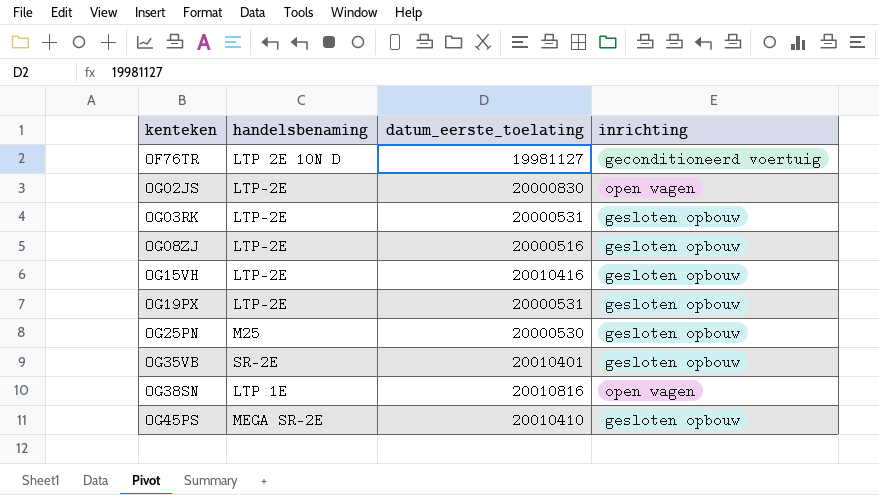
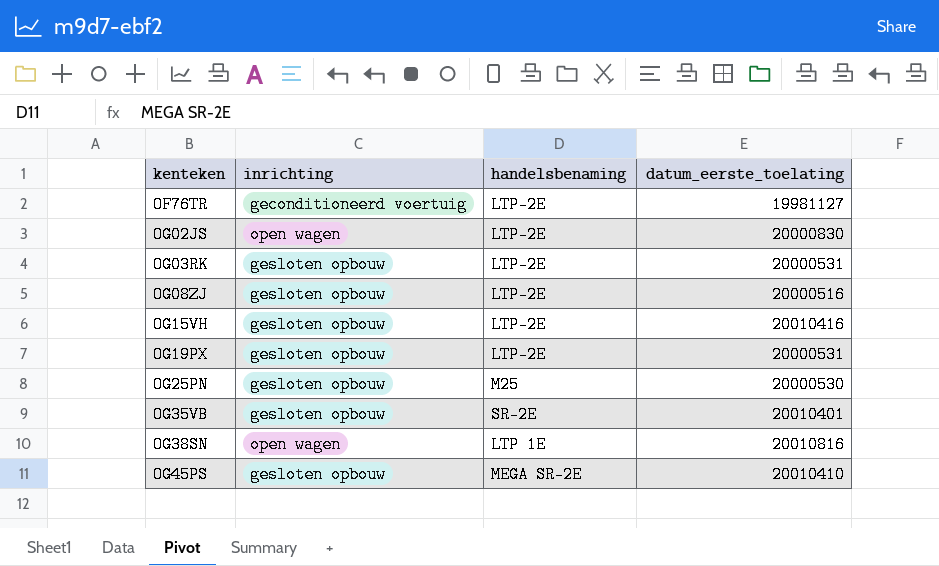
column inrichting | position: 4 -> 2
OF76TR | handelsbenaming: LTP 2E 10N D -> LTP-2E

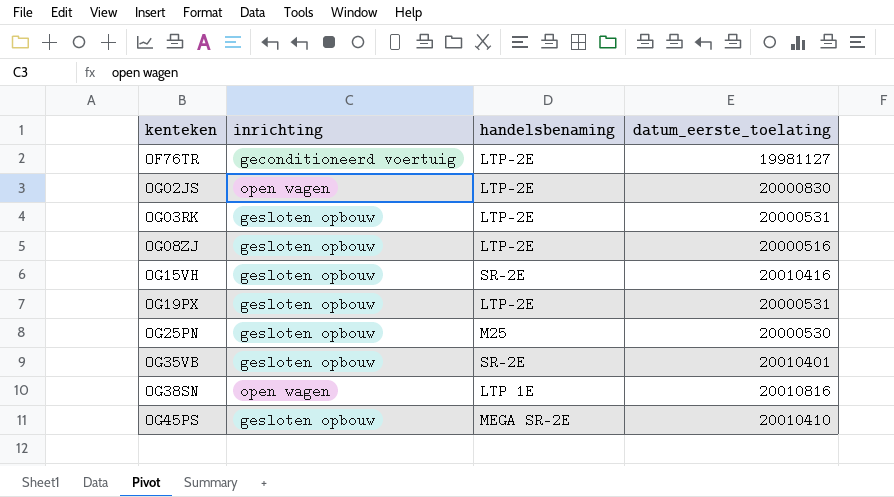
OG15VH | handelsbenaming: LTP-2E -> SR-2E

